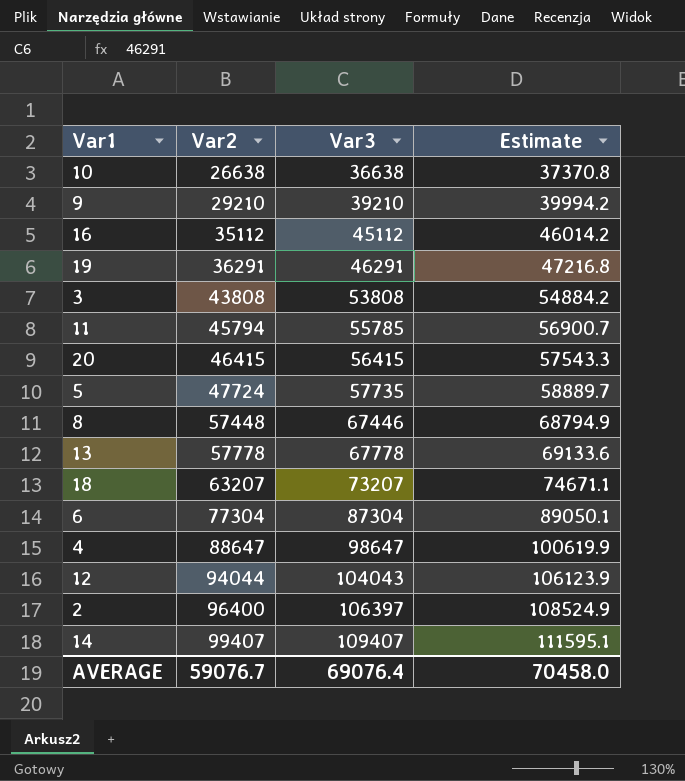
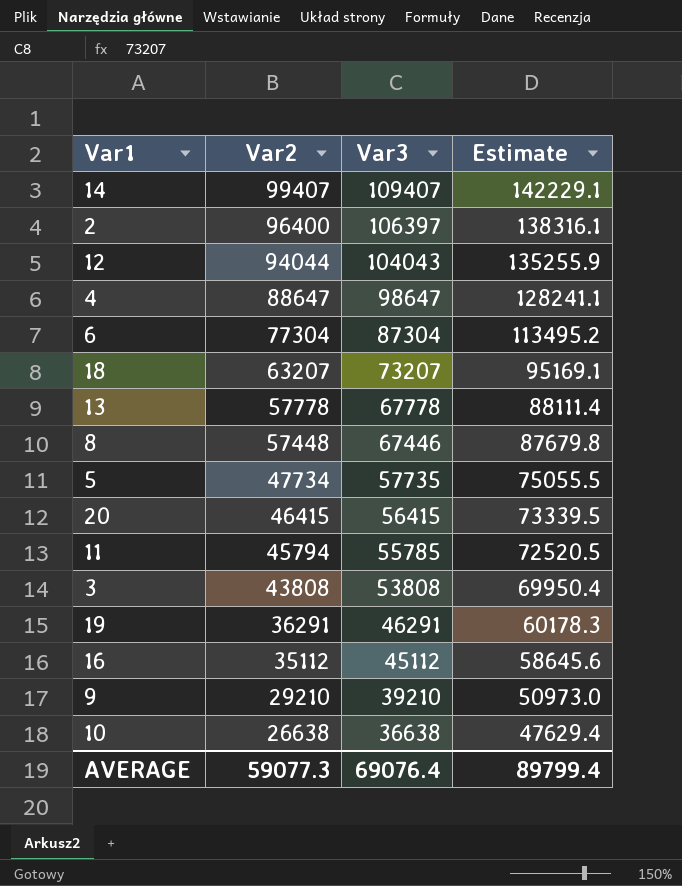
row order: Var2 ascending -> Var2 descending
column Estimate | formula: [Var3] * 1.02 -> [Var3] * 1.3
5 | Var2: 47724 -> 47734
AVERAGE | Var2: 59076.7 -> 59077.3
AVERAGE | Estimate: 70458.0 -> 89799.4

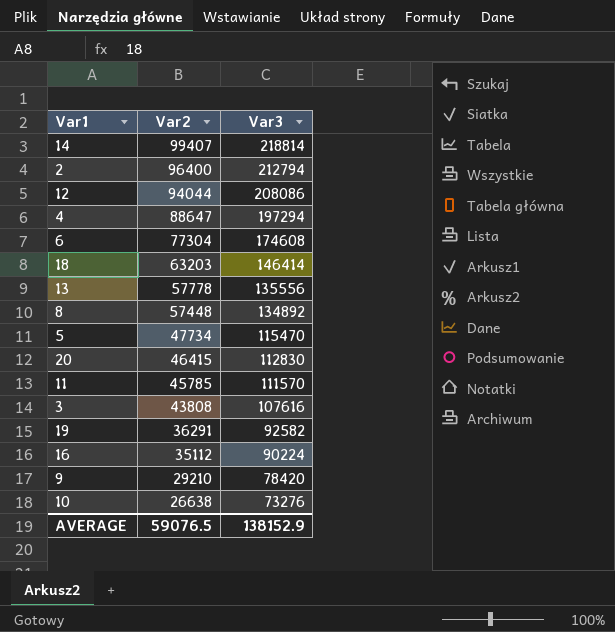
column Estimate | formula: [Var3] * 1.3 -> none
14 | Var3: 109407 -> 218814
2 | Var3: 106397 -> 212794
12 | Var3: 104043 -> 208086
4 | Var3: 98647 -> 197294
6 | Var3: 87304 -> 174608
18 | Var2: 63207 -> 63203
18 | Var3: 73207 -> 146414
13 | Var3: 67778 -> 135556
8 | Var3: 67446 -> 134892
5 | Var3: 57735 -> 115470
20 | Var3: 56415 -> 112830
11 | Var2: 45794 -> 45785
11 | Var3: 55785 -> 111570
3 | Var3: 53808 -> 107616
19 | Var3: 46291 -> 92582
16 | Var3: 45112 -> 90224
9 | Var3: 39210 -> 78420
10 | Var3: 36638 -> 73276
AVERAGE | Var2: 59077.3 -> 59076.5
AVERAGE | Var3: 69076.4 -> 138152.9

